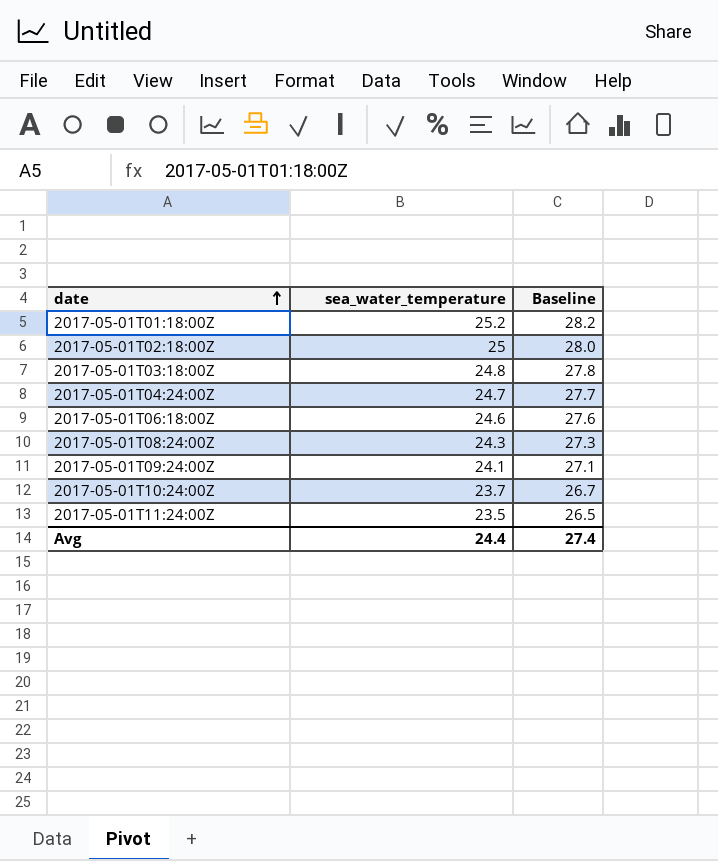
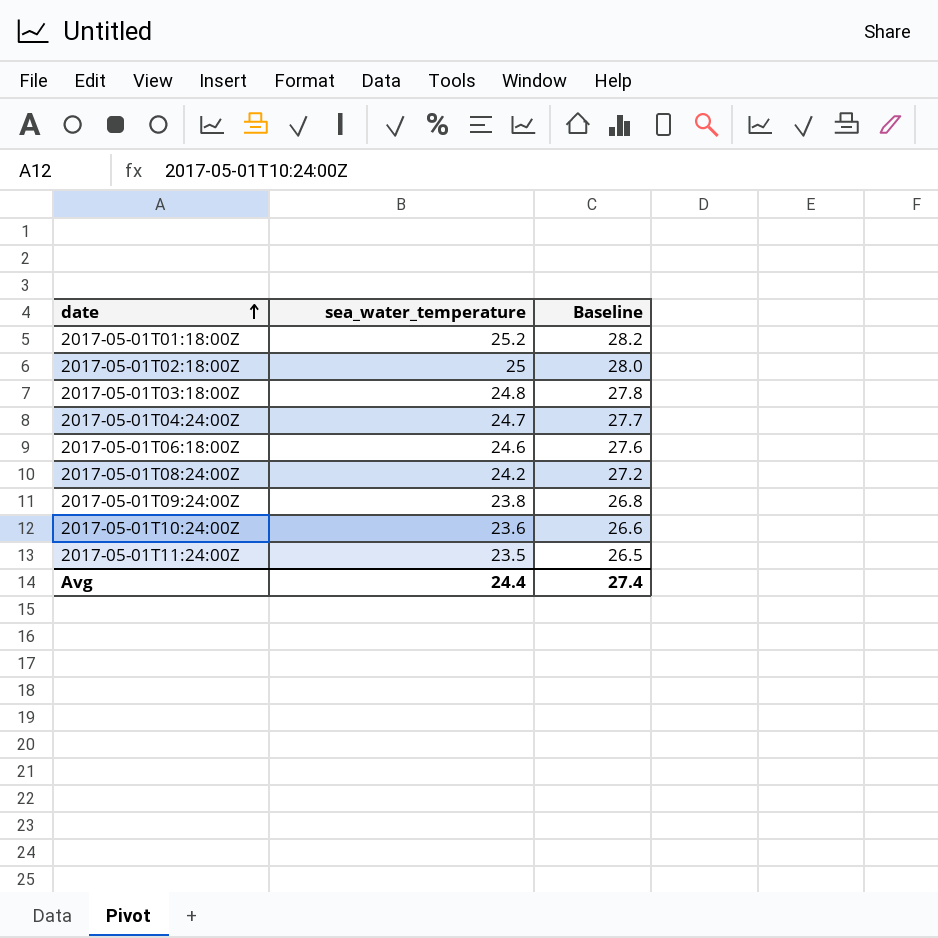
2017-05-01T08:24:00Z | sea_water_temperature: 24.3 -> 24.2
2017-05-01T08:24:00Z | Baseline: 27.3 -> 27.2
2017-05-01T09:24:00Z | sea_water_temperature: 24.1 -> 23.8
2017-05-01T09:24:00Z | Baseline: 27.1 -> 26.8
2017-05-01T10:24:00Z | sea_water_temperature: 23.7 -> 23.6
2017-05-01T10:24:00Z | Baseline: 26.7 -> 26.6

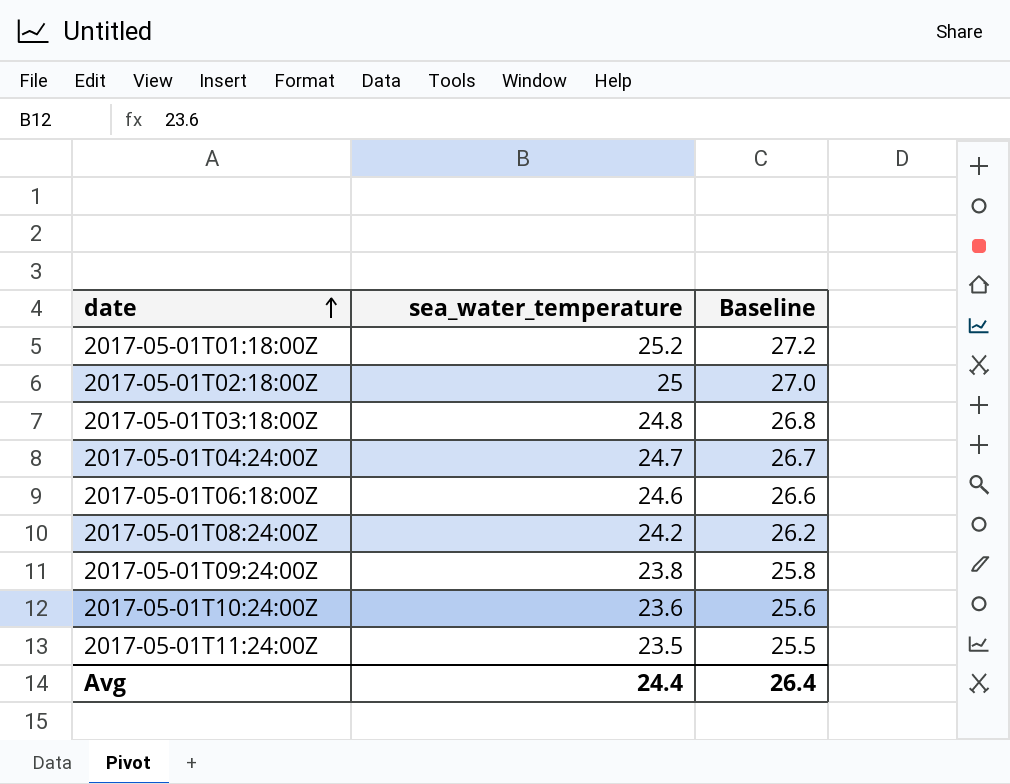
column Baseline | formula: [sea_water_temperature] + 3 -> [sea_water_temperature] + 2
Avg | Baseline: 27.4 -> 26.4

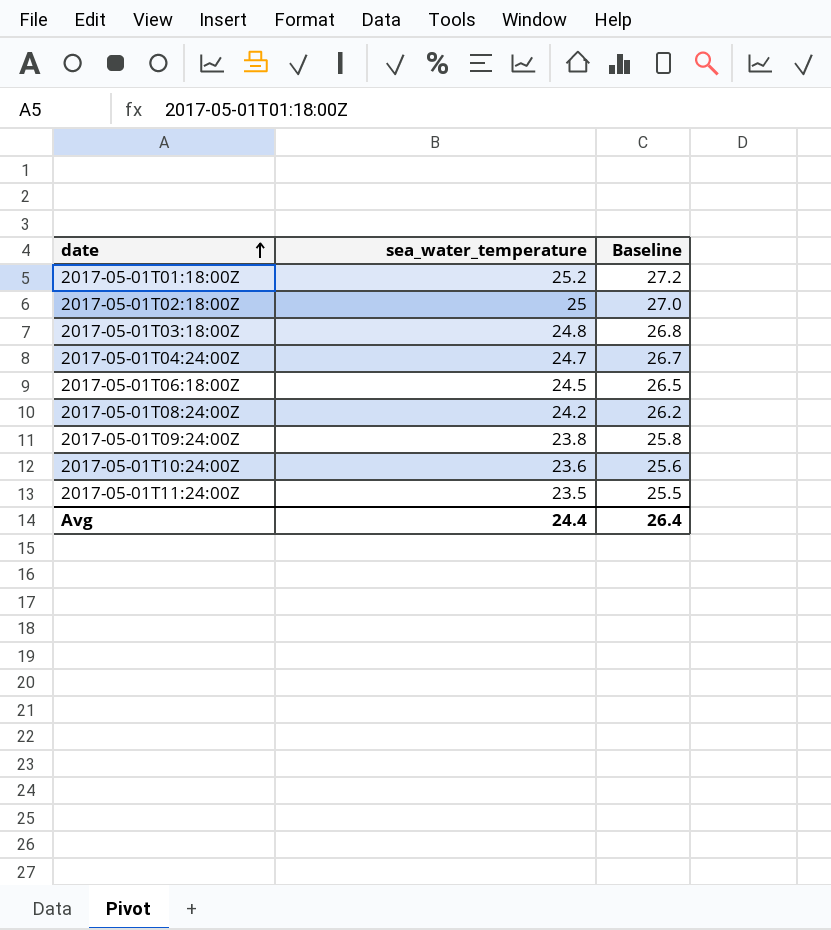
2017-05-01T06:18:00Z | sea_water_temperature: 24.6 -> 24.5
2017-05-01T06:18:00Z | Baseline: 26.6 -> 26.5

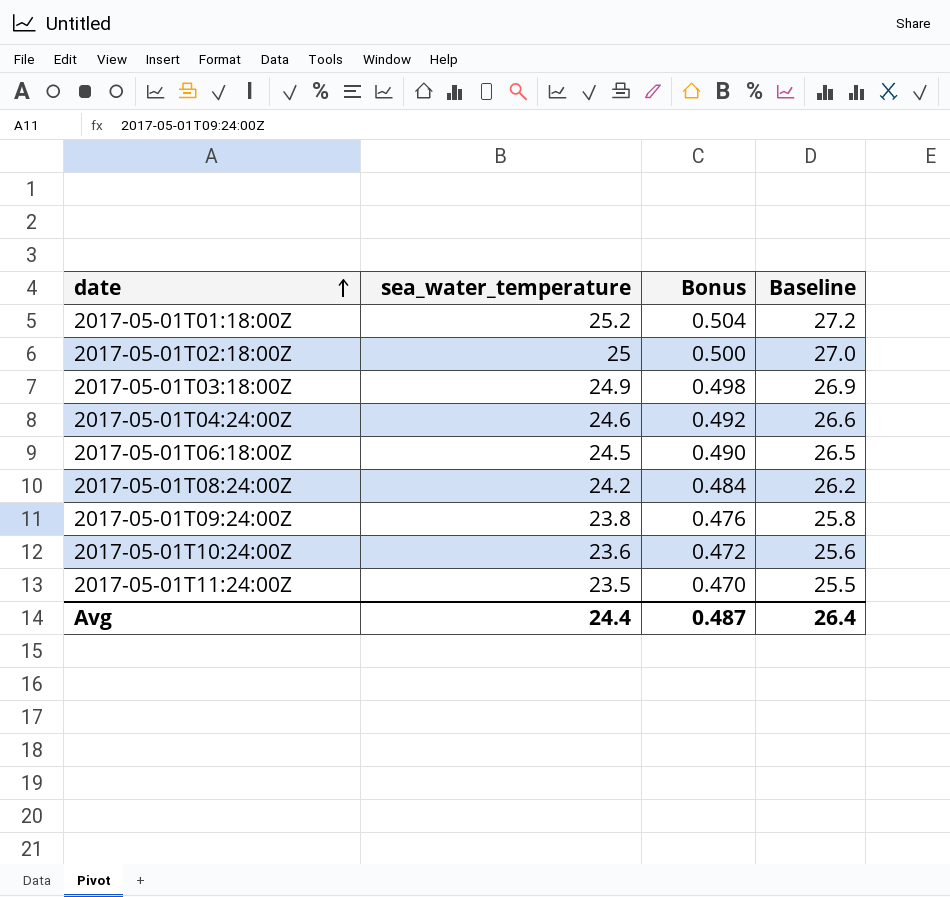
column Bonus | formula: none -> [sea_water_temperature] * 0.02
2017-05-01T03:18:00Z | sea_water_temperature: 24.8 -> 24.9
2017-05-01T03:18:00Z | Baseline: 26.8 -> 26.9
2017-05-01T04:24:00Z | sea_water_temperature: 24.7 -> 24.6
2017-05-01T04:24:00Z | Baseline: 26.7 -> 26.6

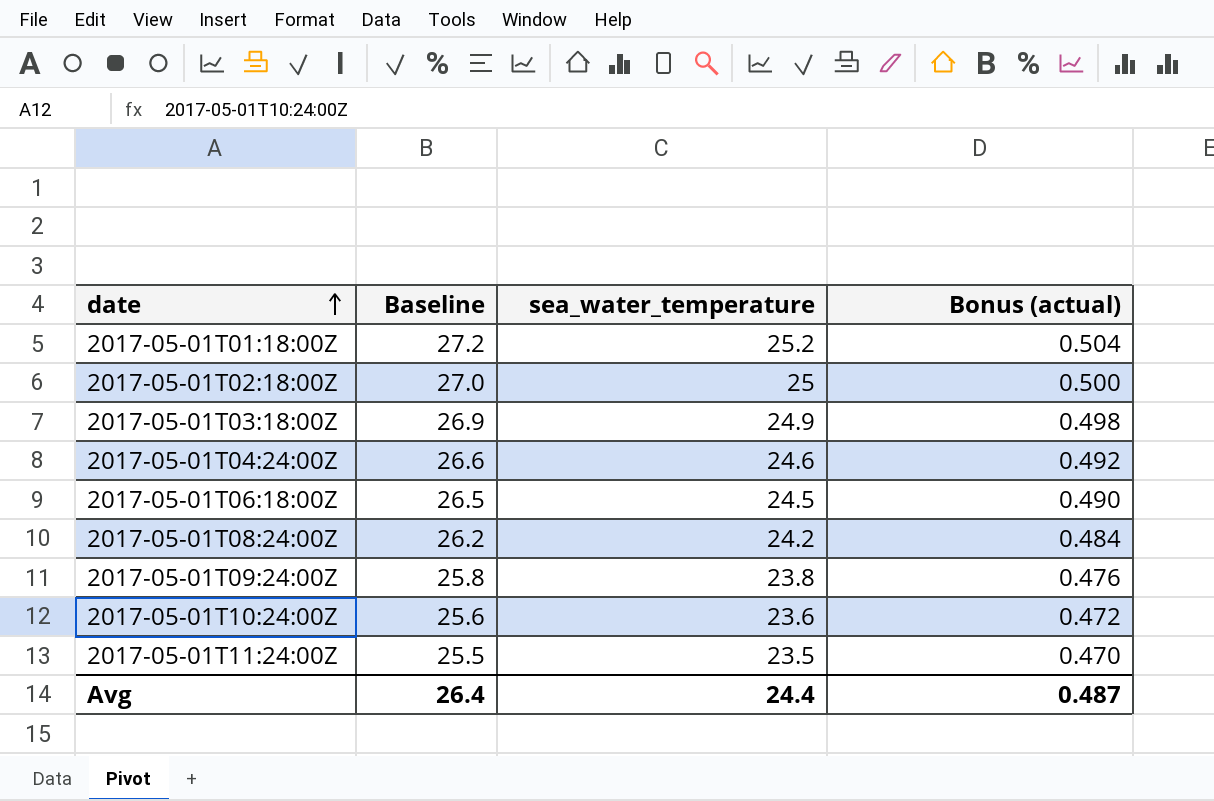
column Baseline | position: 4 -> 2
column name: Bonus -> Bonus (actual)

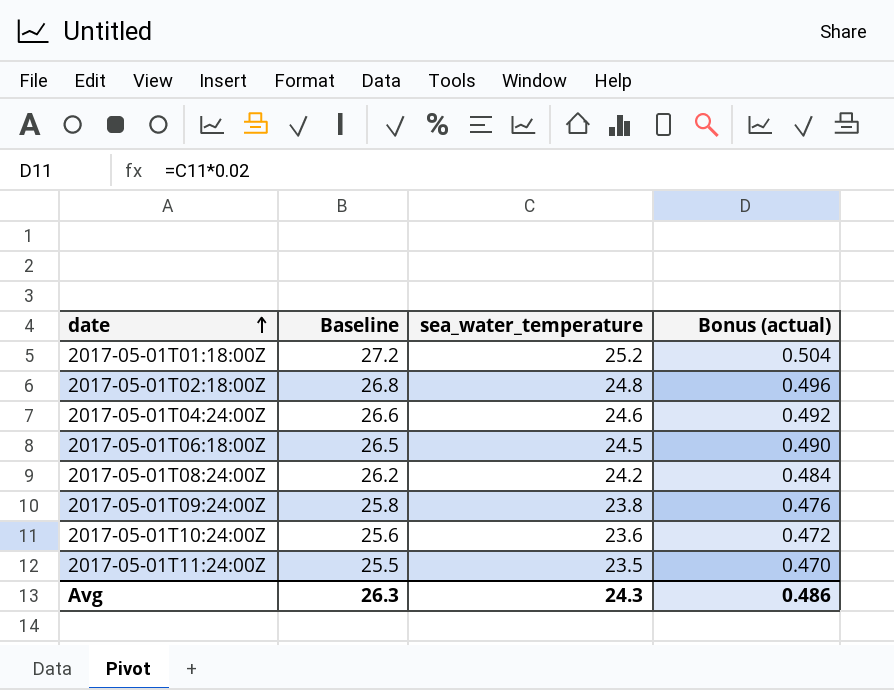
row 2017-05-01T03:18:00Z: 26.9 | 24.9 | 0.498 -> none
2017-05-01T02:18:00Z | Baseline: 27.0 -> 26.8
2017-05-01T02:18:00Z | sea_water_temperature: 25 -> 24.8
2017-05-01T02:18:00Z | Bonus (actual): 0.500 -> 0.496
Avg | Baseline: 26.4 -> 26.3
Avg | sea_water_temperature: 24.4 -> 24.3
Avg | Bonus (actual): 0.487 -> 0.486

